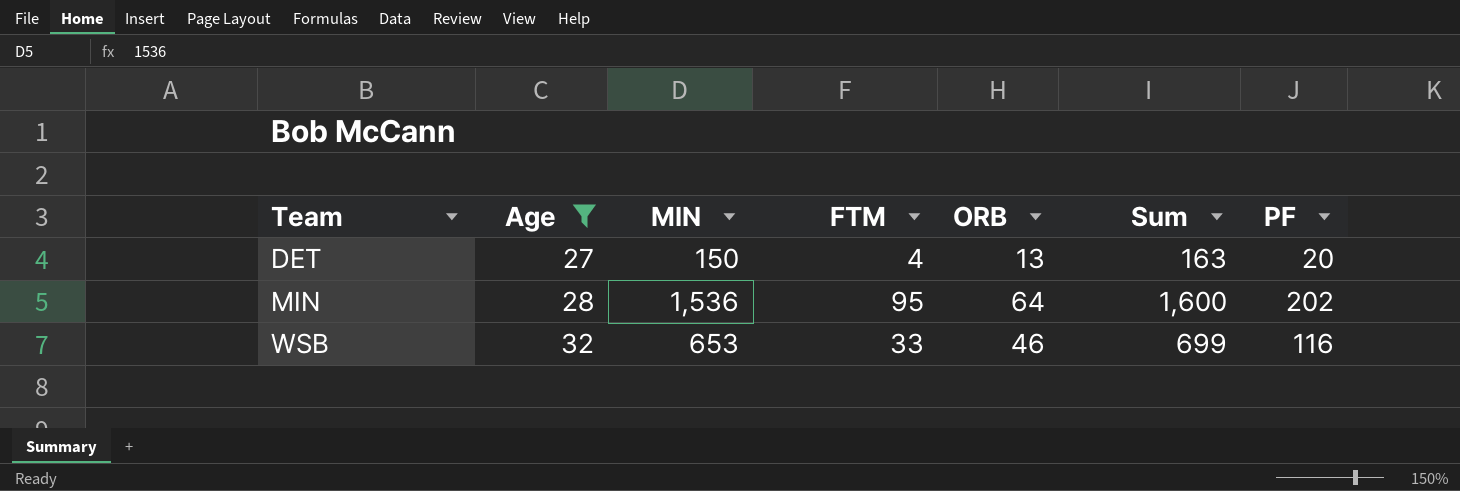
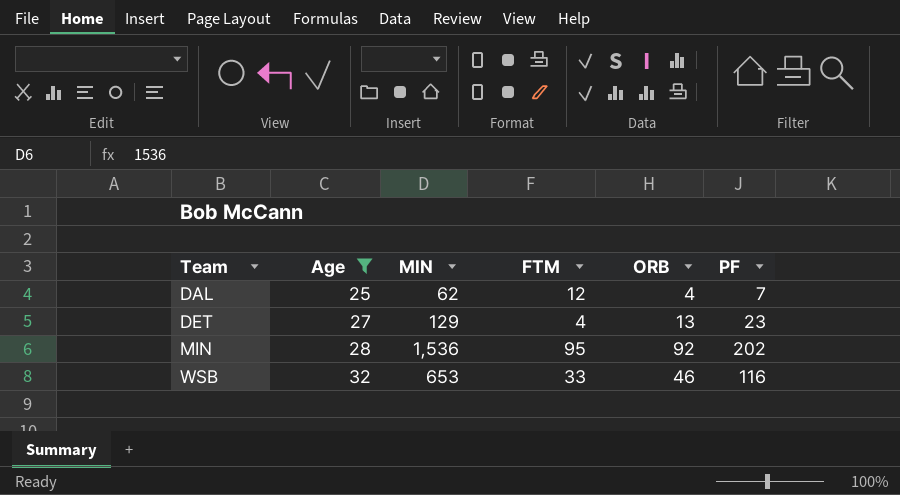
column Sum | formula: [MIN] + [ORB] -> none
row DAL: none -> 25 | 62 | 12 | 4 | 7
DET | MIN: 150 -> 129
DET | PF: 20 -> 23
MIN | ORB: 64 -> 92

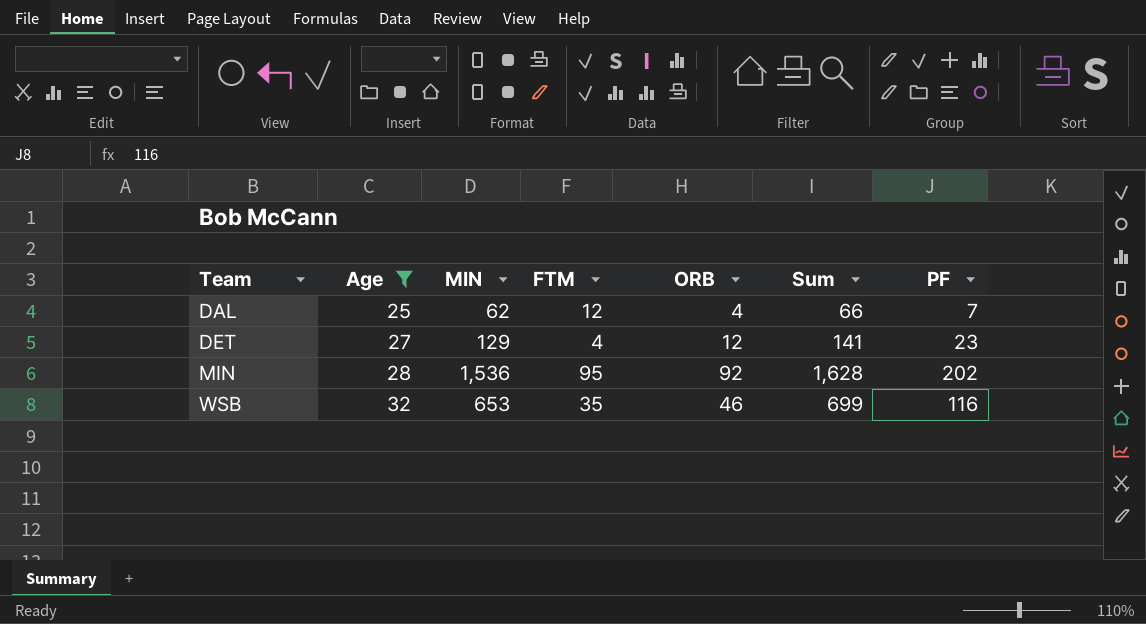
column Sum | formula: none -> [MIN] + [ORB]
DET | ORB: 13 -> 12
WSB | FTM: 33 -> 35

